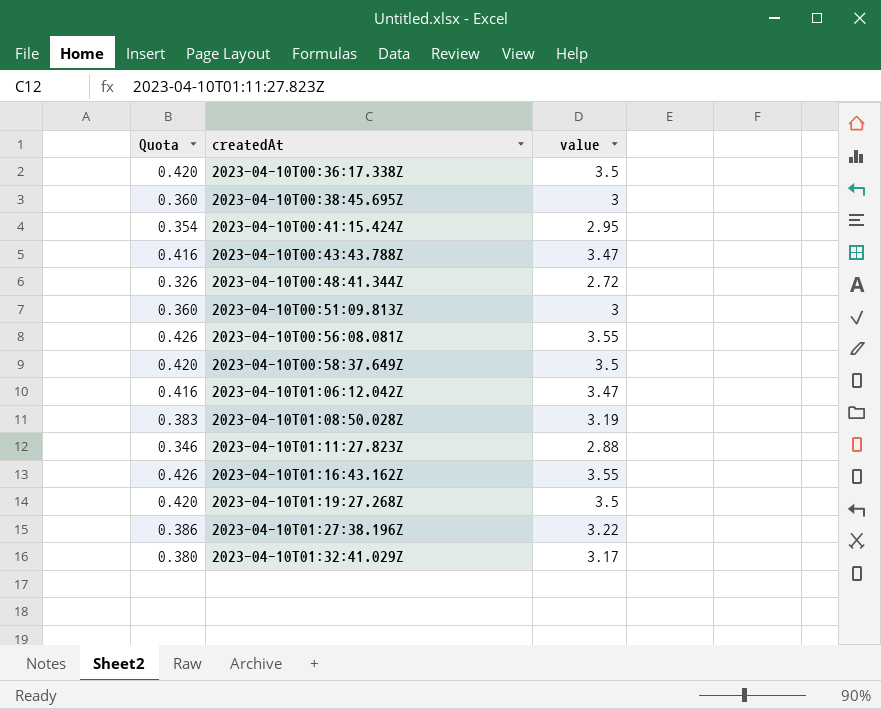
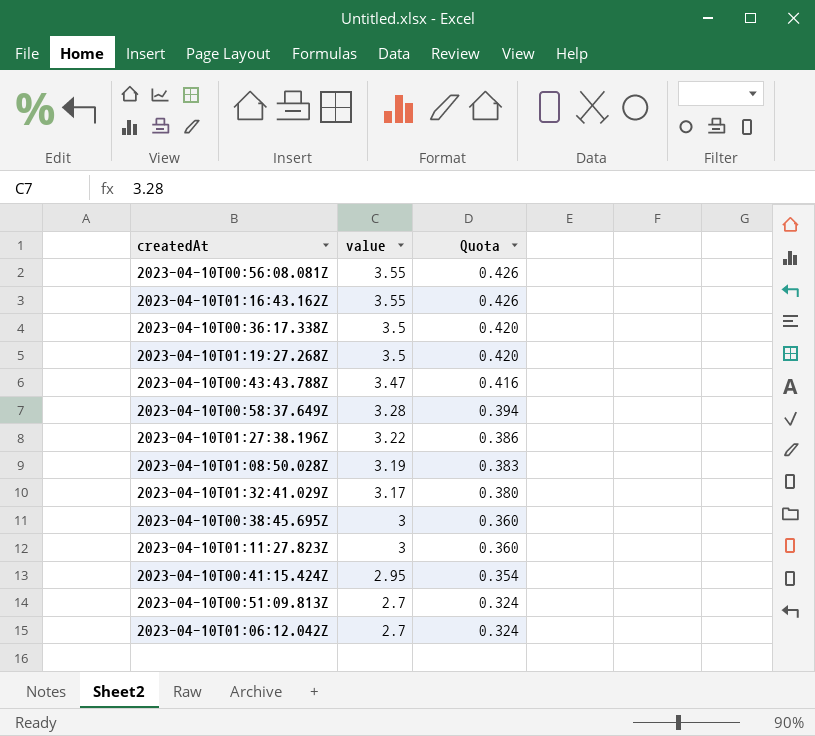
row order: createdAt ascending -> value descending
column Quota | position: 1 -> 3
row 2023-04-10T00:48:41.344Z: 0.326 | 2.72 -> none
2023-04-10T00:58:37.649Z | value: 3.5 -> 3.28
2023-04-10T00:58:37.649Z | Quota: 0.420 -> 0.394
2023-04-10T01:11:27.823Z | value: 2.88 -> 3
2023-04-10T01:11:27.823Z | Quota: 0.346 -> 0.360
2023-04-10T00:51:09.813Z | value: 3 -> 2.7
2023-04-10T00:51:09.813Z | Quota: 0.360 -> 0.324
2023-04-10T01:06:12.042Z | value: 3.47 -> 2.7
2023-04-10T01:06:12.042Z | Quota: 0.416 -> 0.324

